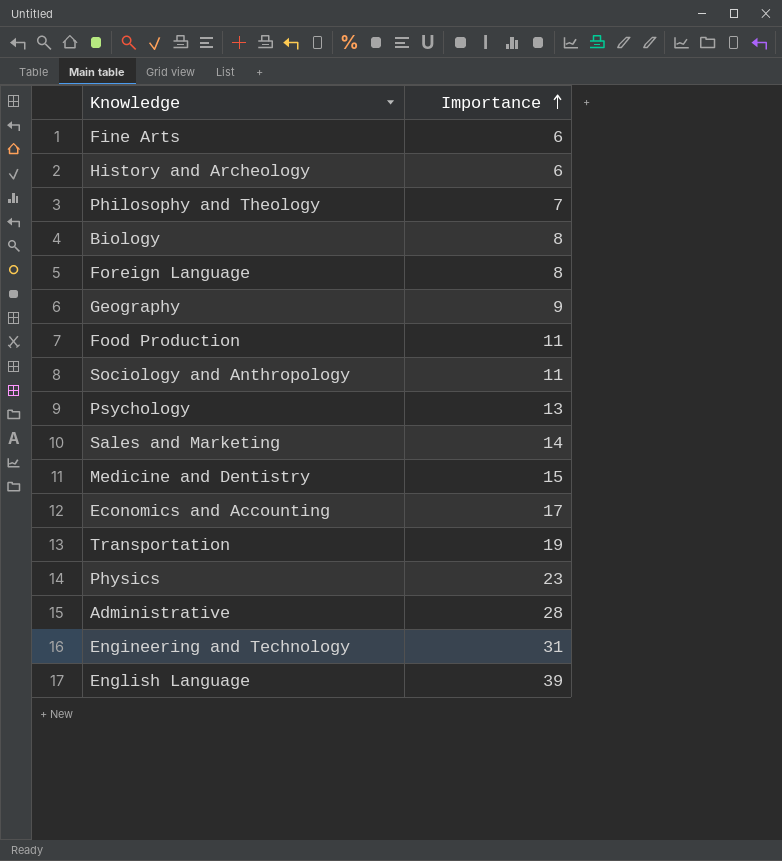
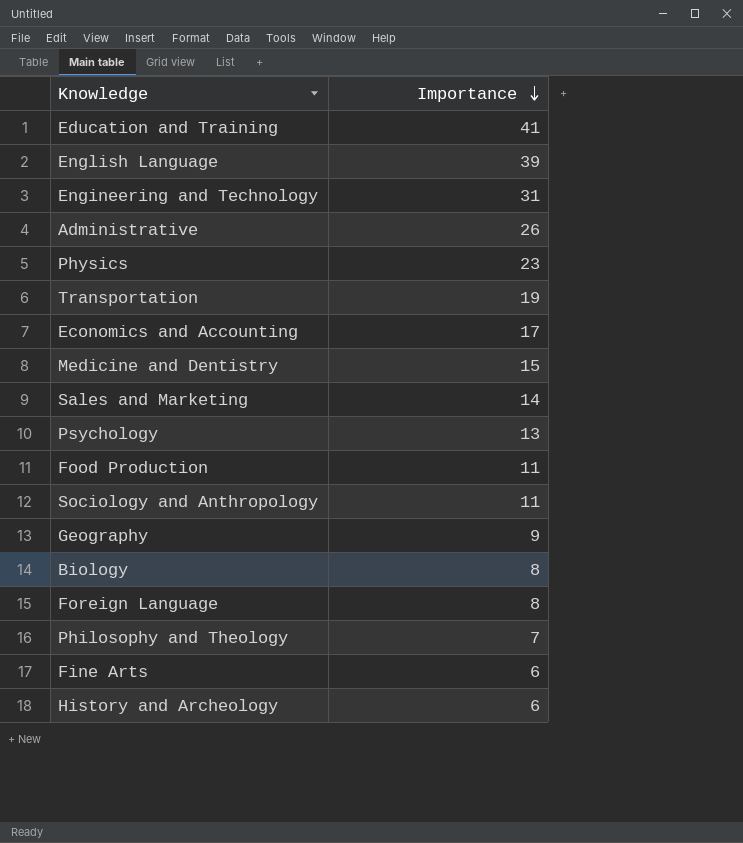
row order: Importance ascending -> Importance descending
row Education and Training: none -> 41
Administrative | Importance: 28 -> 26

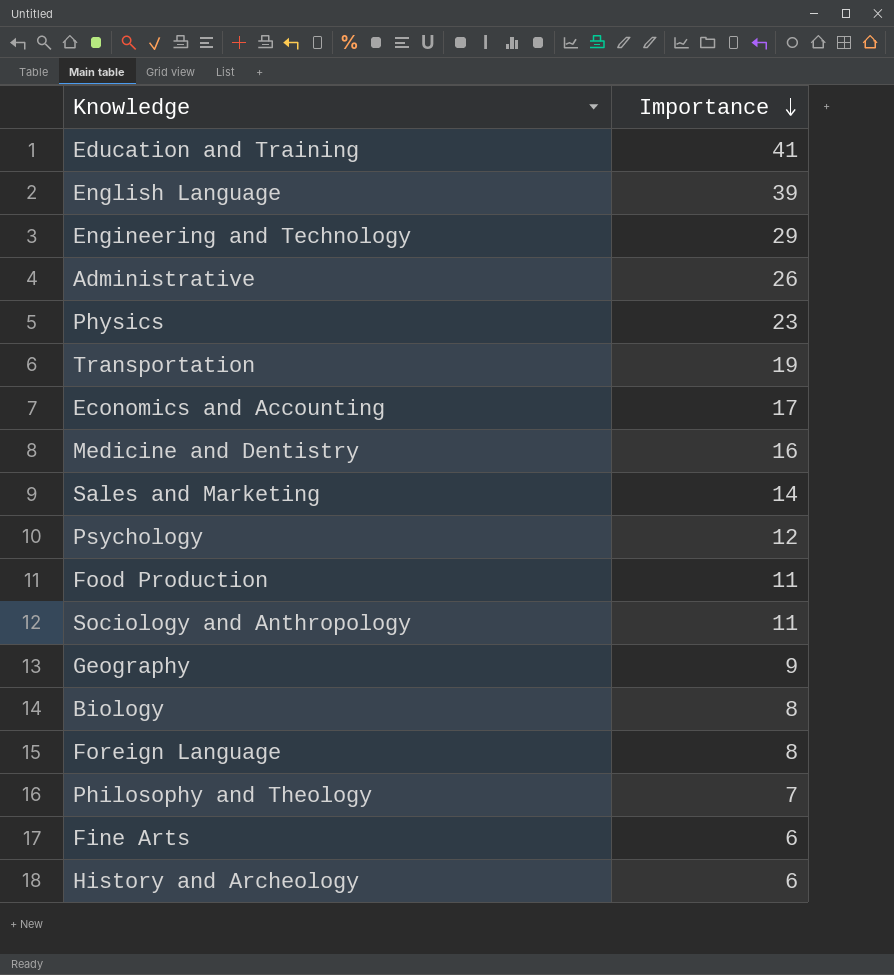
Engineering and Technology | Importance: 31 -> 29
Medicine and Dentistry | Importance: 15 -> 16
Psychology | Importance: 13 -> 12

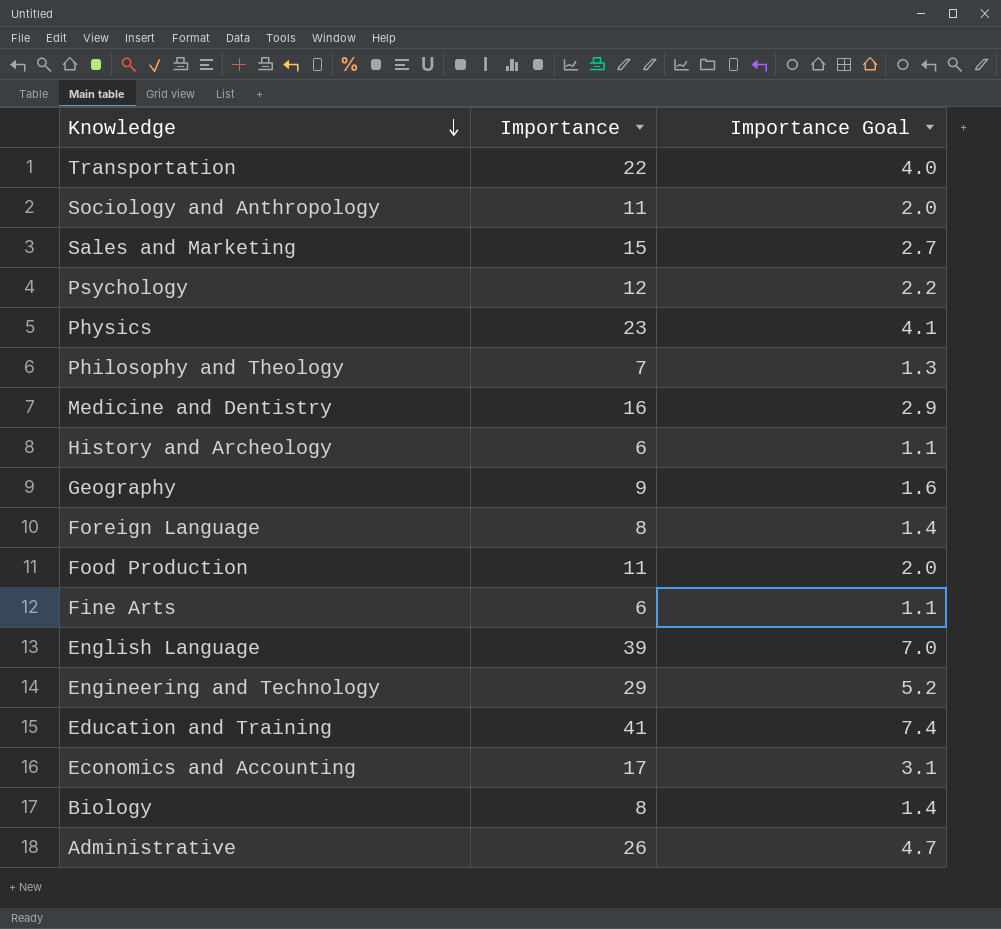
row order: Importance descending -> Knowledge descending
column Importance Goal | formula: none -> [Importance] * 0.18
Transportation | Importance: 19 -> 22
Sales and Marketing | Importance: 14 -> 15

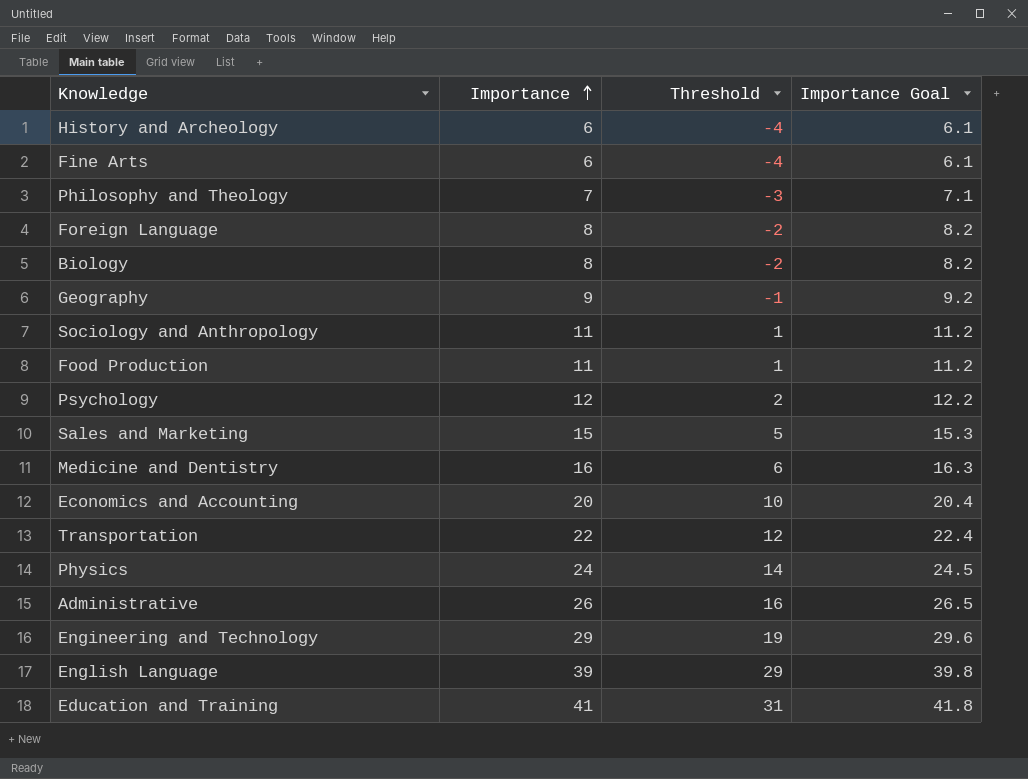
row order: Knowledge descending -> Importance ascending
column Threshold | formula: none -> [Importance] - 10
column Importance Goal | formula: [Importance] * 0.18 -> [Importance] * 1.02
Economics and Accounting | Importance: 17 -> 20
Physics | Importance: 23 -> 24

